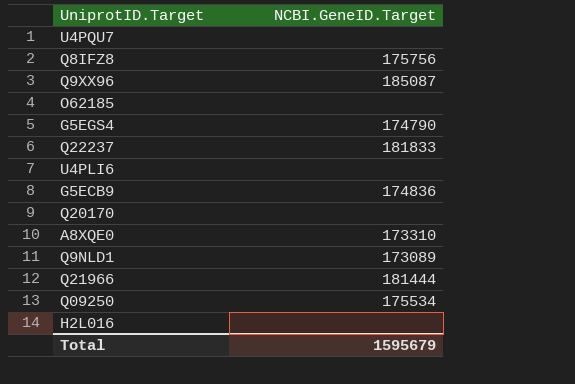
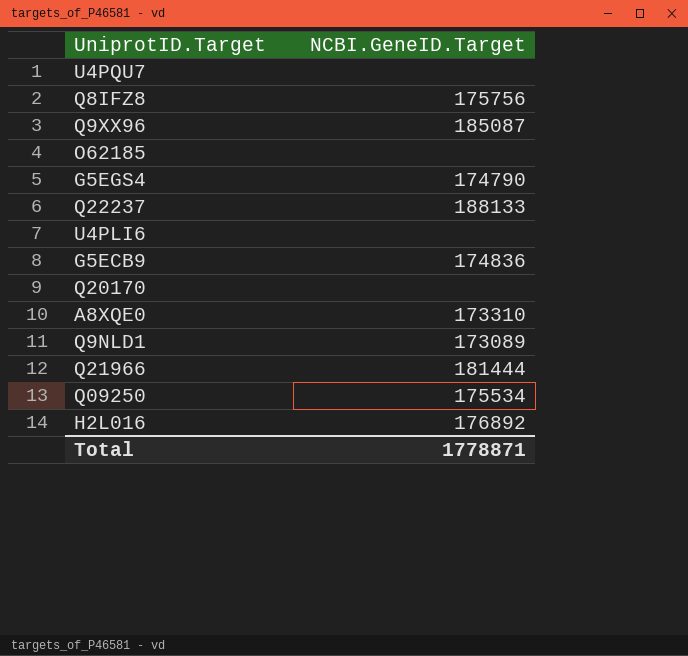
Q22237 | NCBI.GeneID.Target: 181833 -> 188133
H2L016 | NCBI.GeneID.Target: none -> 176892
Total | NCBI.GeneID.Target: 1595679 -> 1778871

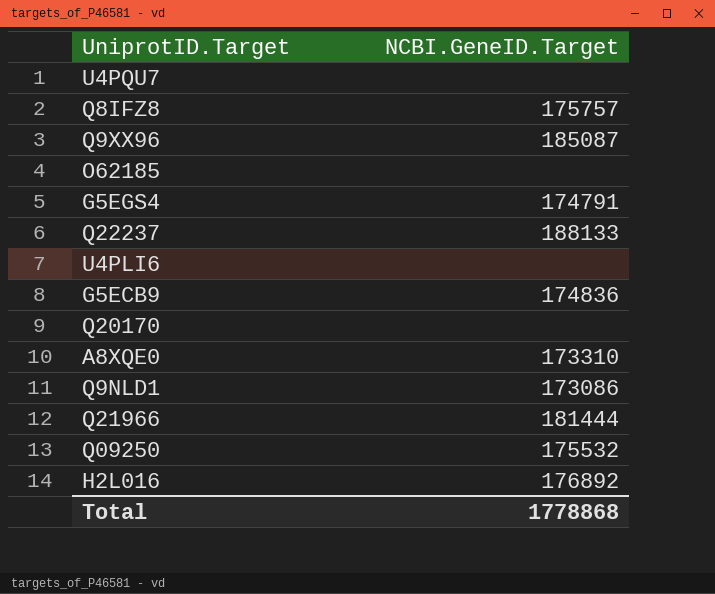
Q8IFZ8 | NCBI.GeneID.Target: 175756 -> 175757
G5EGS4 | NCBI.GeneID.Target: 174790 -> 174791
Q9NLD1 | NCBI.GeneID.Target: 173089 -> 173086
Q09250 | NCBI.GeneID.Target: 175534 -> 175532
Total | NCBI.GeneID.Target: 1778871 -> 1778868

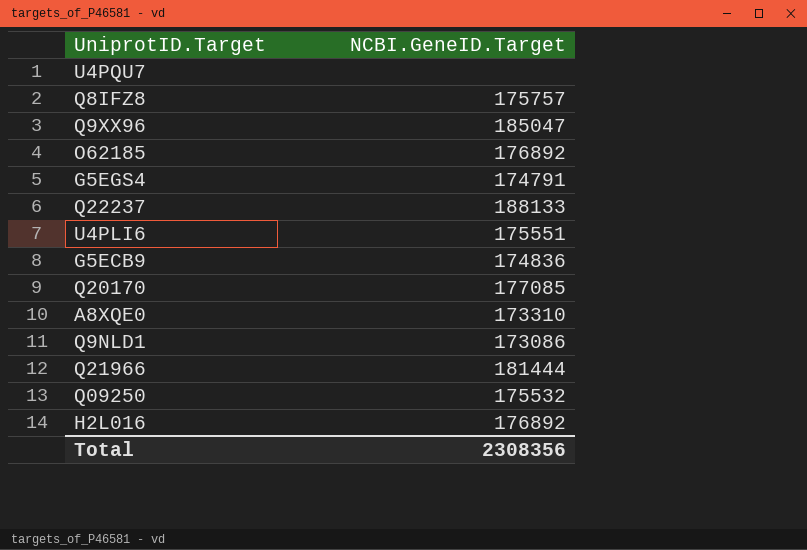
Q9XX96 | NCBI.GeneID.Target: 185087 -> 185047
O62185 | NCBI.GeneID.Target: none -> 176892
U4PLI6 | NCBI.GeneID.Target: none -> 175551
Q20170 | NCBI.GeneID.Target: none -> 177085
Total | NCBI.GeneID.Target: 1778868 -> 2308356

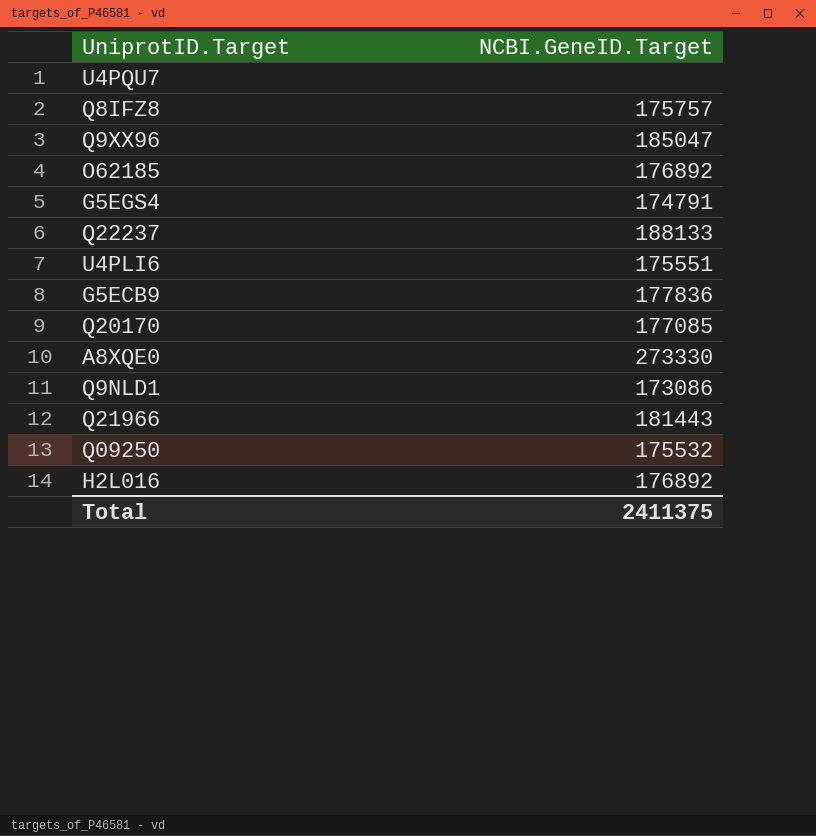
G5ECB9 | NCBI.GeneID.Target: 174836 -> 177836
A8XQE0 | NCBI.GeneID.Target: 173310 -> 273330
Q21966 | NCBI.GeneID.Target: 181444 -> 181443
Total | NCBI.GeneID.Target: 2308356 -> 2411375

